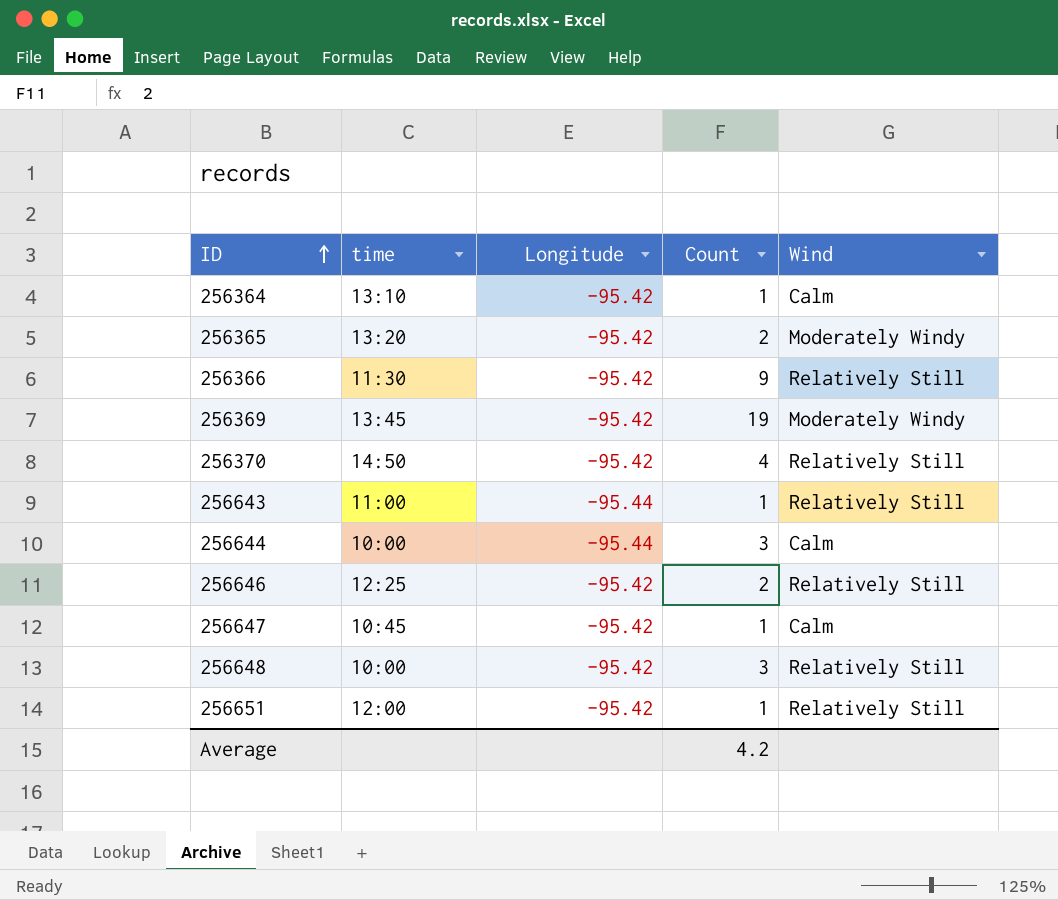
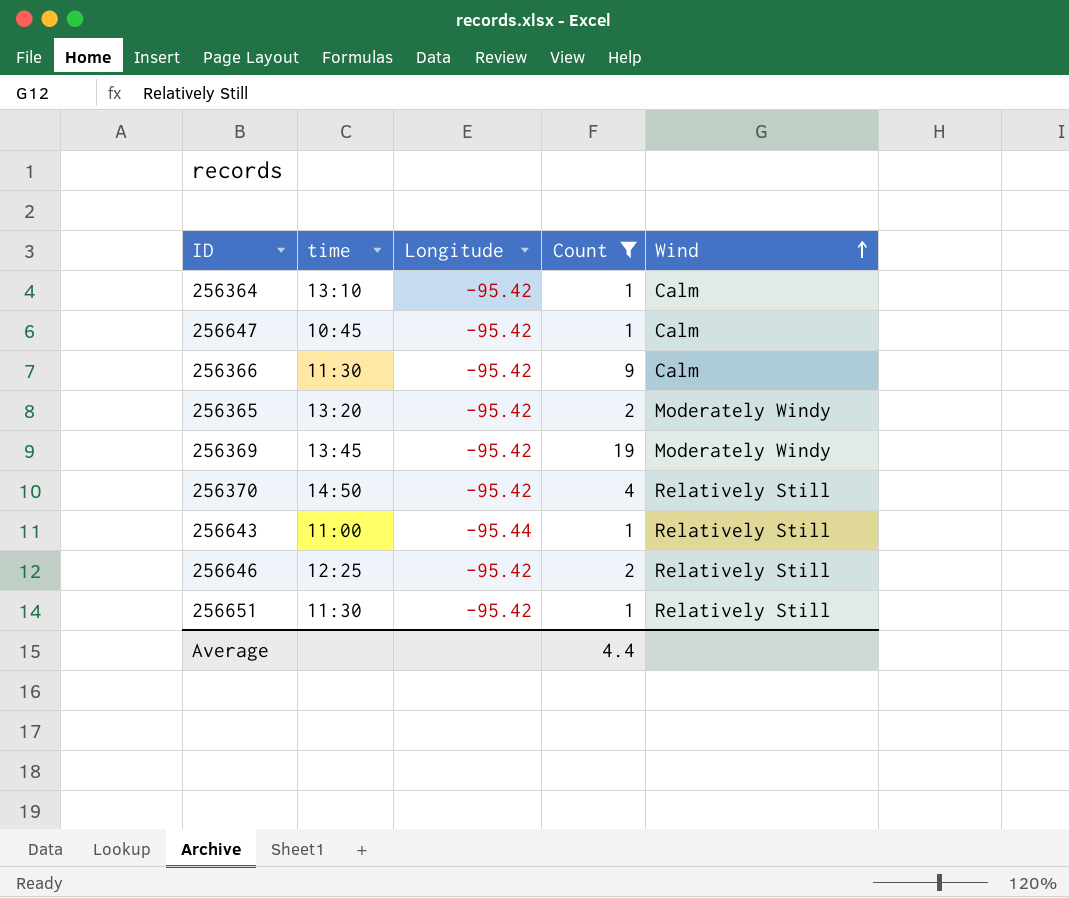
filter: none -> Count != 3
row order: ID ascending -> Wind ascending
256366 | Wind: Relatively Still -> Calm
256651 | time: 12:00 -> 11:30
Average | Count: 4.2 -> 4.4

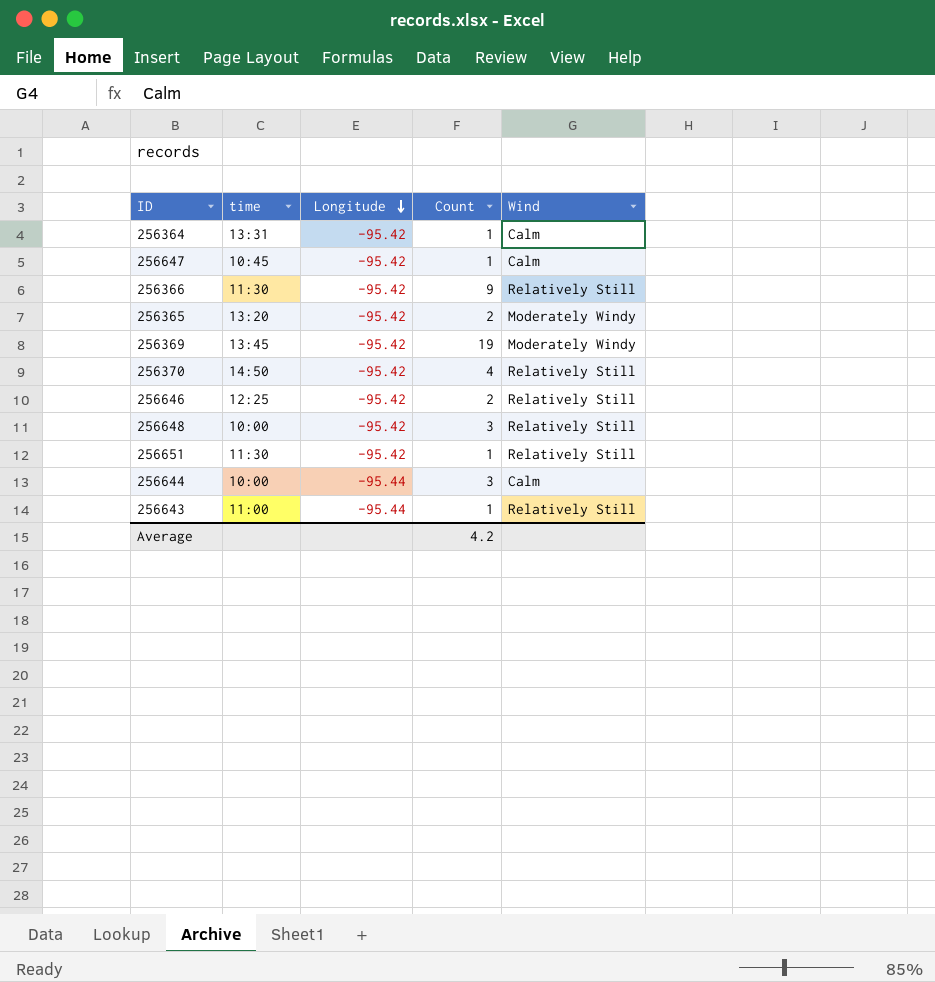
filter: Count != 3 -> none
row order: Wind ascending -> Longitude descending
256364 | time: 13:10 -> 13:31
256366 | Wind: Calm -> Relatively Still
Average | Count: 4.4 -> 4.2

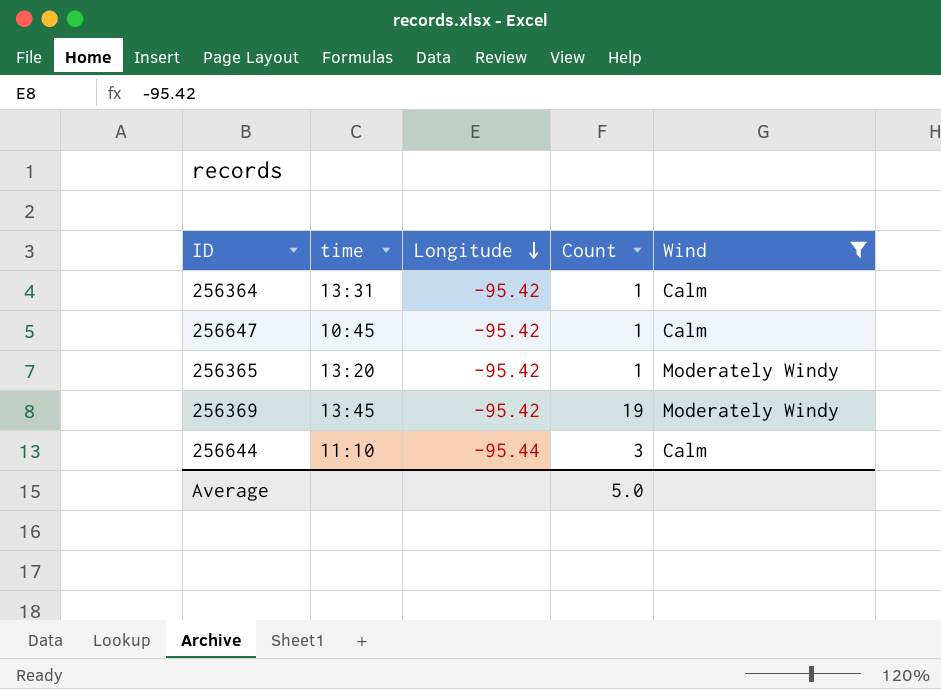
filter: none -> Wind != Relatively Still
256365 | Count: 2 -> 1
256644 | time: 10:00 -> 11:10
Average | Count: 4.2 -> 5.0

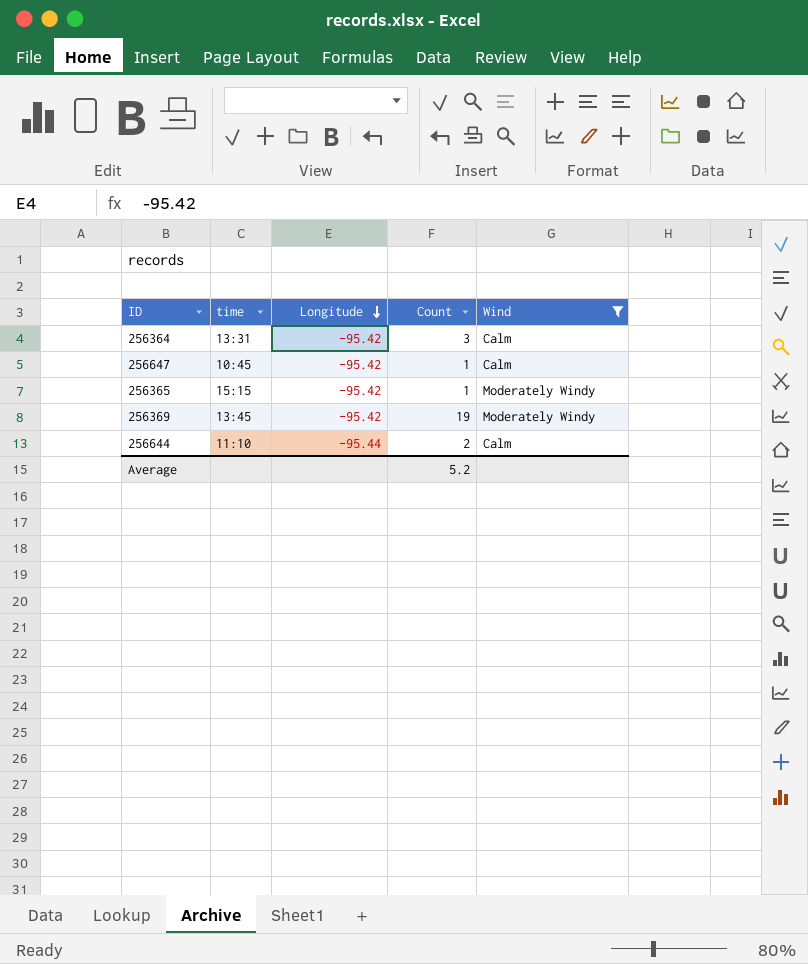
256364 | Count: 1 -> 3
256365 | time: 13:20 -> 15:15
256644 | Count: 3 -> 2
Average | Count: 5.0 -> 5.2

